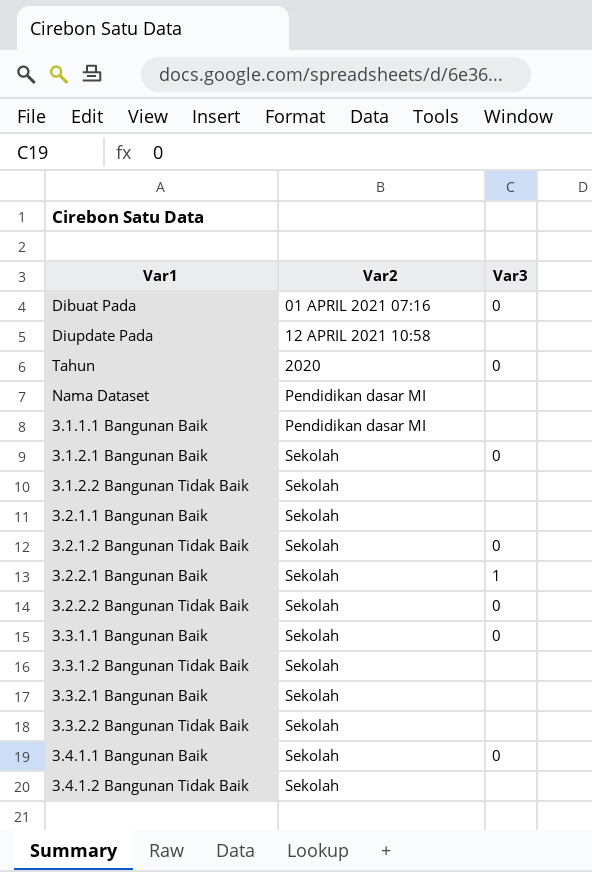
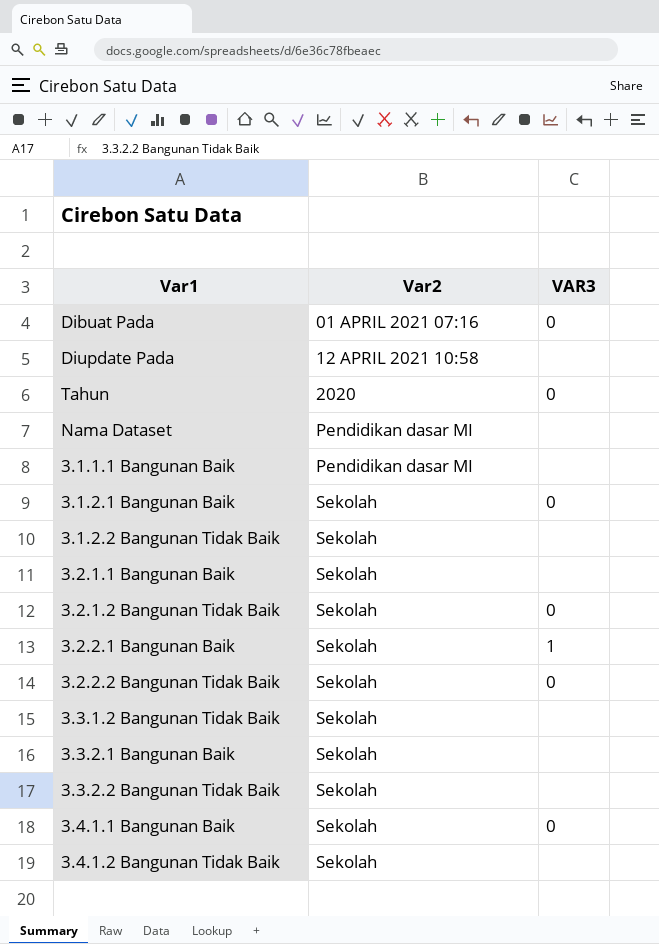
column name: Var3 -> VAR3
row 3.3.1.1 Bangunan Baik: Sekolah | 0 -> none

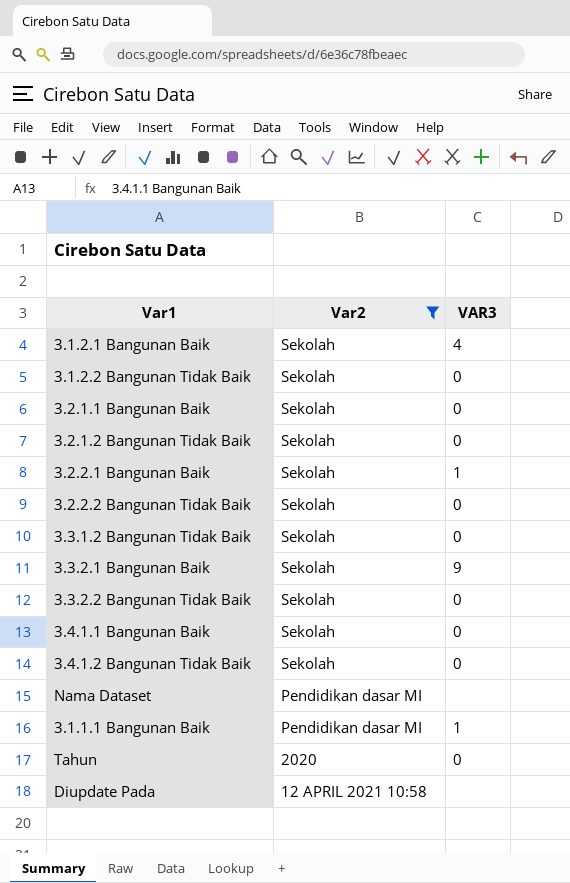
filter: none -> Var2 != 01 APRIL 2021 07:16
row order: Var2 ascending -> Var2 descending
3.1.2.1 Bangunan Baik | VAR3: 0 -> 4
3.1.2.2 Bangunan Tidak Baik | VAR3: none -> 0
3.2.1.1 Bangunan Baik | VAR3: none -> 0
3.3.1.2 Bangunan Tidak Baik | VAR3: none -> 0
3.3.2.1 Bangunan Baik | VAR3: none -> 9
3.3.2.2 Bangunan Tidak Baik | VAR3: none -> 0
3.4.1.2 Bangunan Tidak Baik | VAR3: none -> 0
3.1.1.1 Bangunan Baik | VAR3: none -> 1

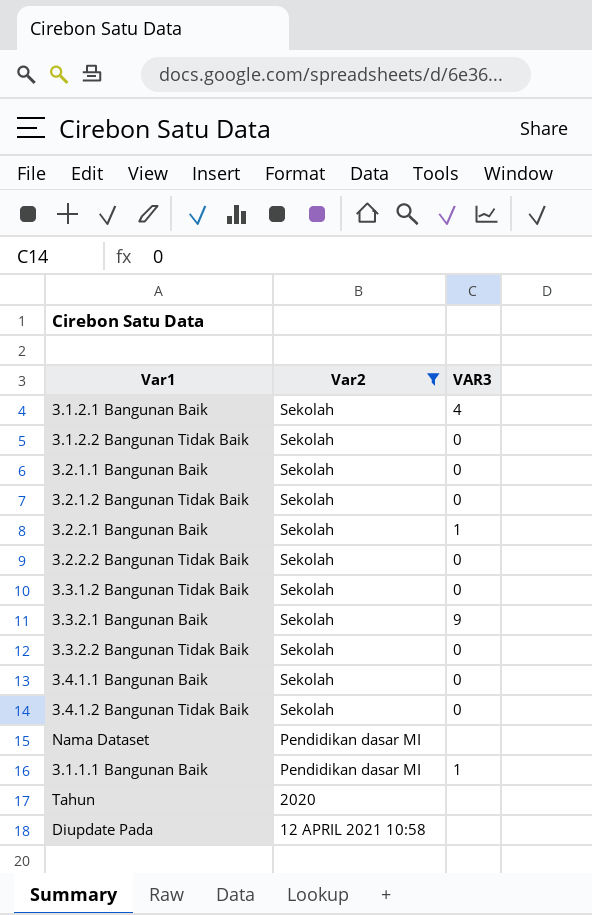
Tahun | VAR3: 0 -> none

